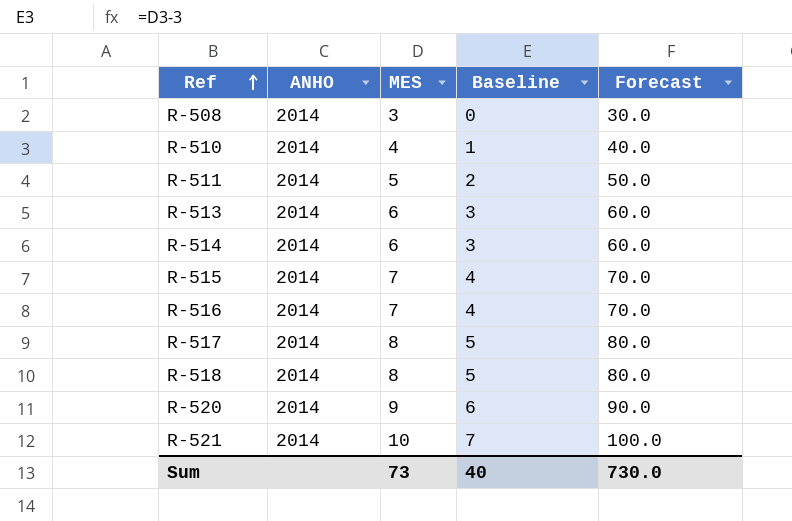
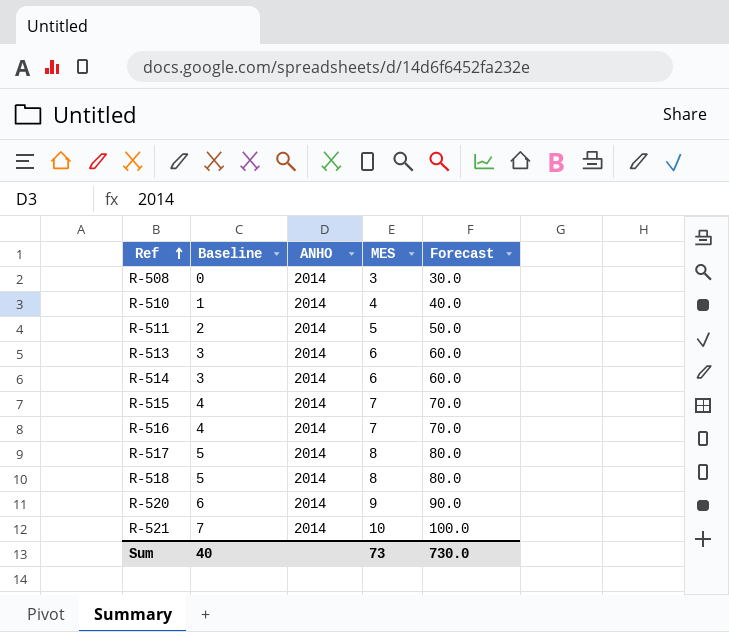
column Baseline | position: 4 -> 2

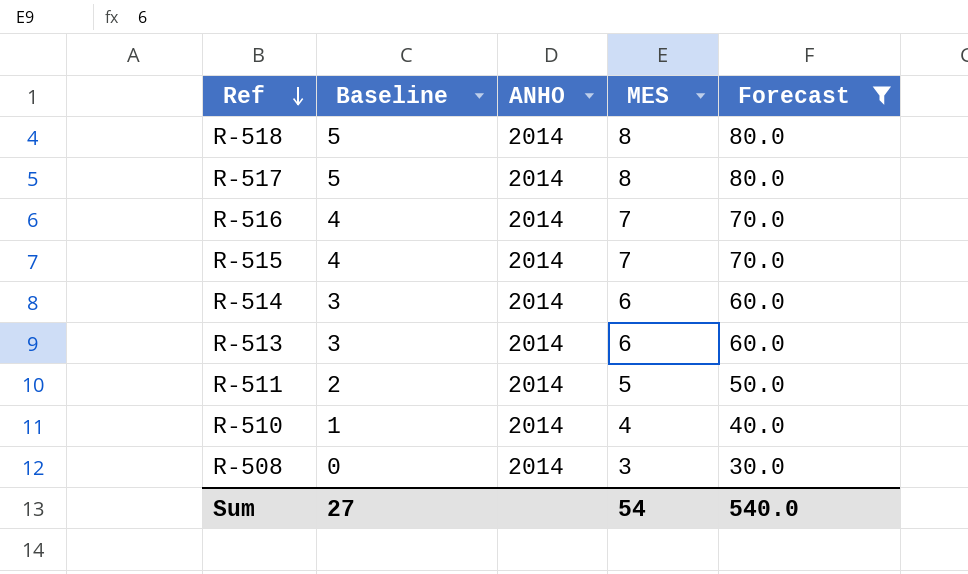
filter: none -> Forecast <= 80.0
row order: Ref ascending -> Ref descending
Sum | Baseline: 40 -> 27
Sum | MES: 73 -> 54
Sum | Forecast: 730.0 -> 540.0

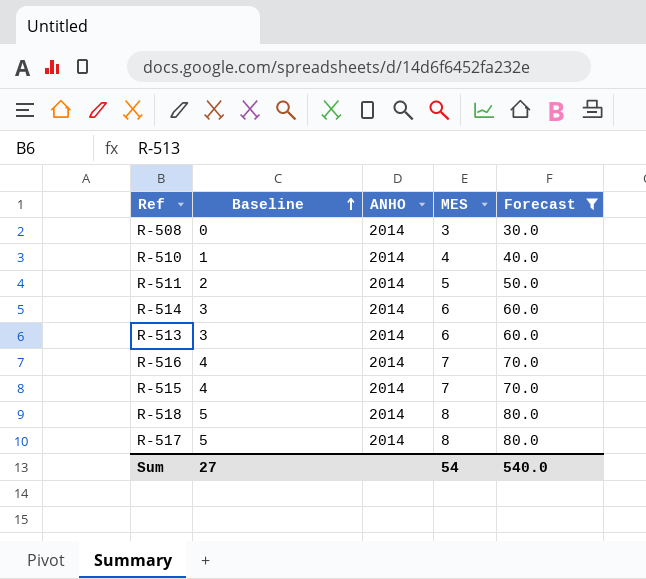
row order: Ref descending -> Baseline ascending

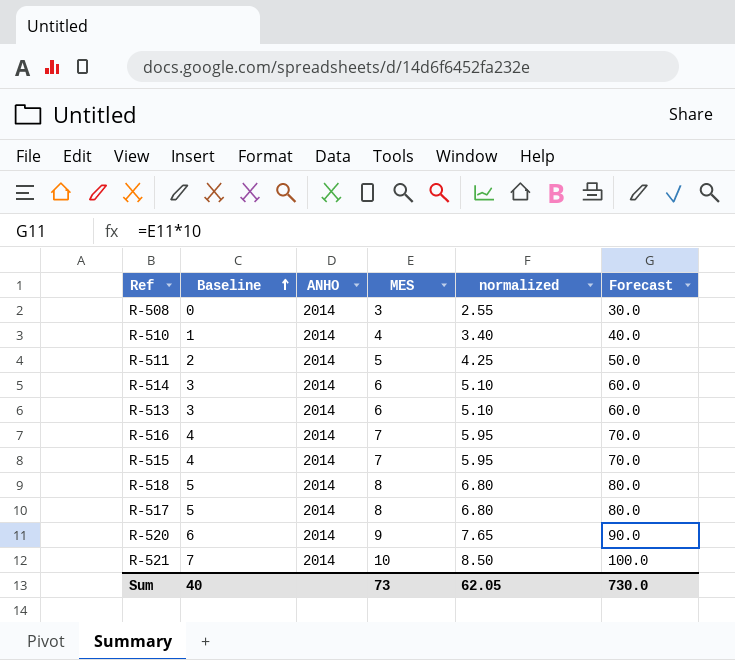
filter: Forecast <= 80.0 -> none
column normalized | formula: none -> [MES] * 0.85
Sum | Baseline: 27 -> 40
Sum | MES: 54 -> 73
Sum | Forecast: 540.0 -> 730.0

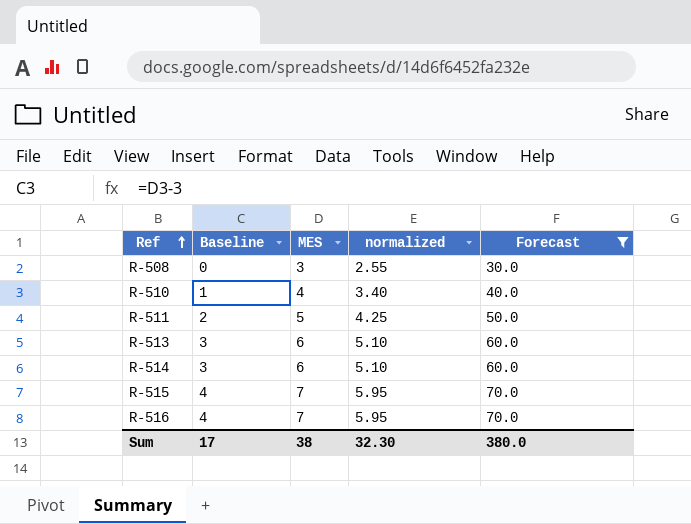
filter: none -> Forecast <= 70.0
row order: Baseline ascending -> Ref ascending
column ANHO | position: 3 -> none
Sum | Baseline: 40 -> 17
Sum | MES: 73 -> 38
Sum | normalized: 62.05 -> 32.30
Sum | Forecast: 730.0 -> 380.0

